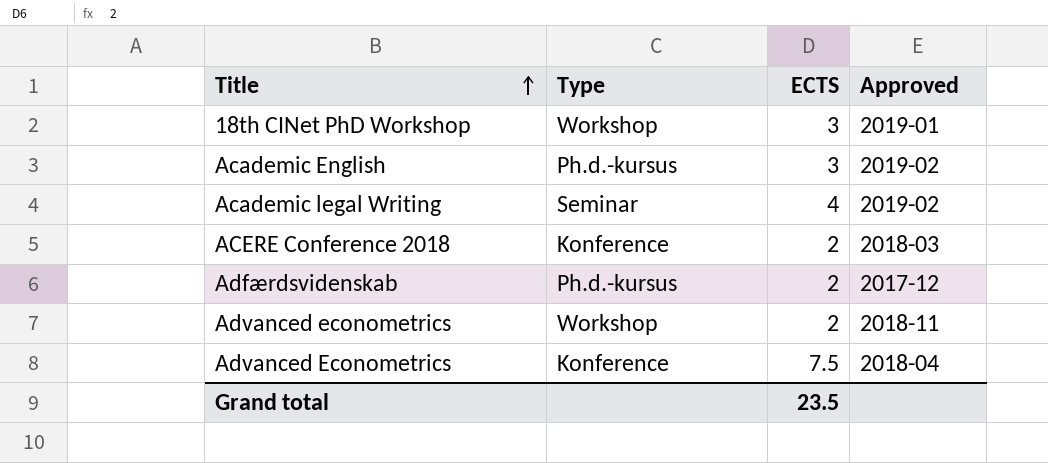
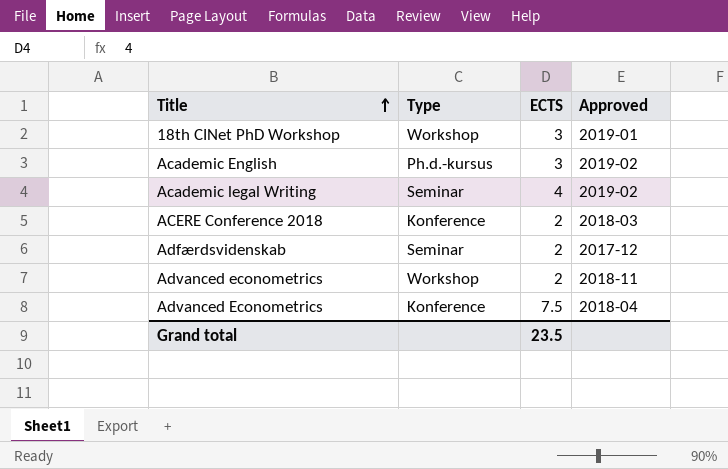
Adfærdsvidenskab | Type: Ph.d.-kursus -> Seminar

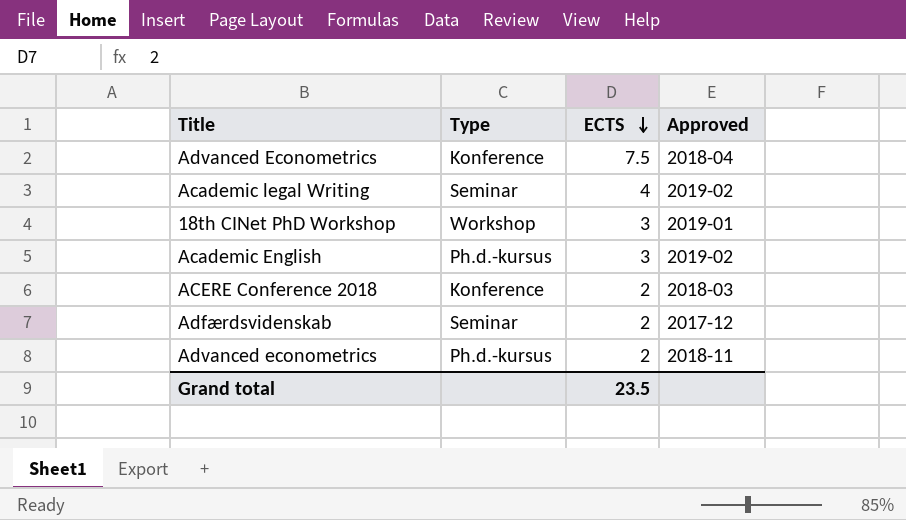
row order: Title ascending -> ECTS descending
Advanced econometrics | Type: Workshop -> Ph.d.-kursus

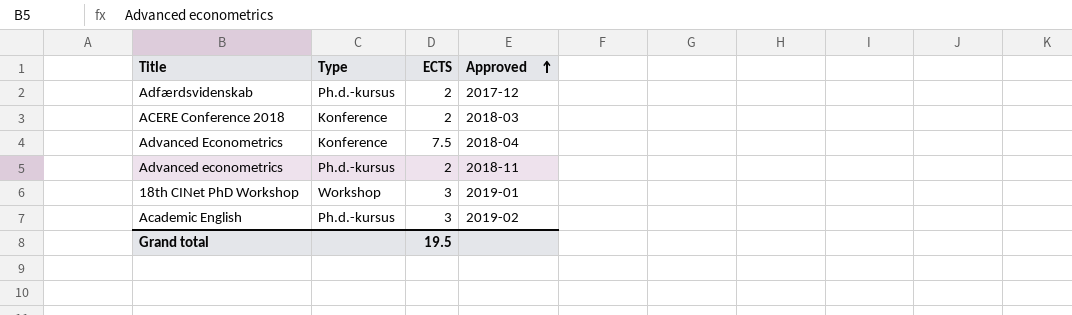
row order: ECTS descending -> Approved ascending
row Academic legal Writing: Seminar | 4 | 2019-02 -> none
Adfærdsvidenskab | Type: Seminar -> Ph.d.-kursus
Grand total | ECTS: 23.5 -> 19.5

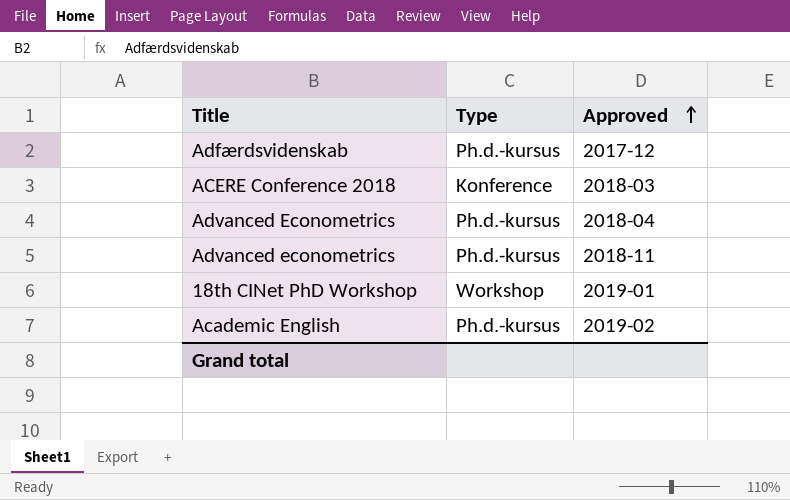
column ECTS | position: 3 -> none
Advanced Econometrics | Type: Konference -> Ph.d.-kursus

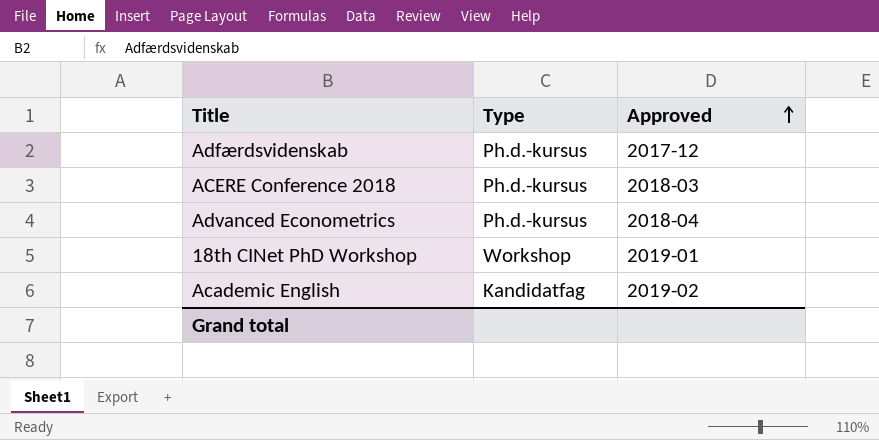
row Advanced econometrics: Ph.d.-kursus | 2018-11 -> none
ACERE Conference 2018 | Type: Konference -> Ph.d.-kursus
Academic English | Type: Ph.d.-kursus -> Kandidatfag

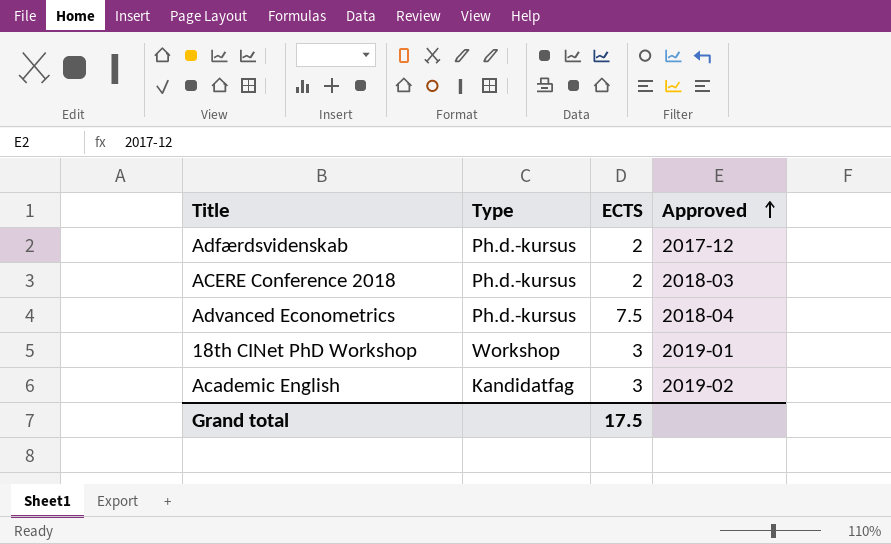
column ECTS | position: none -> 3

